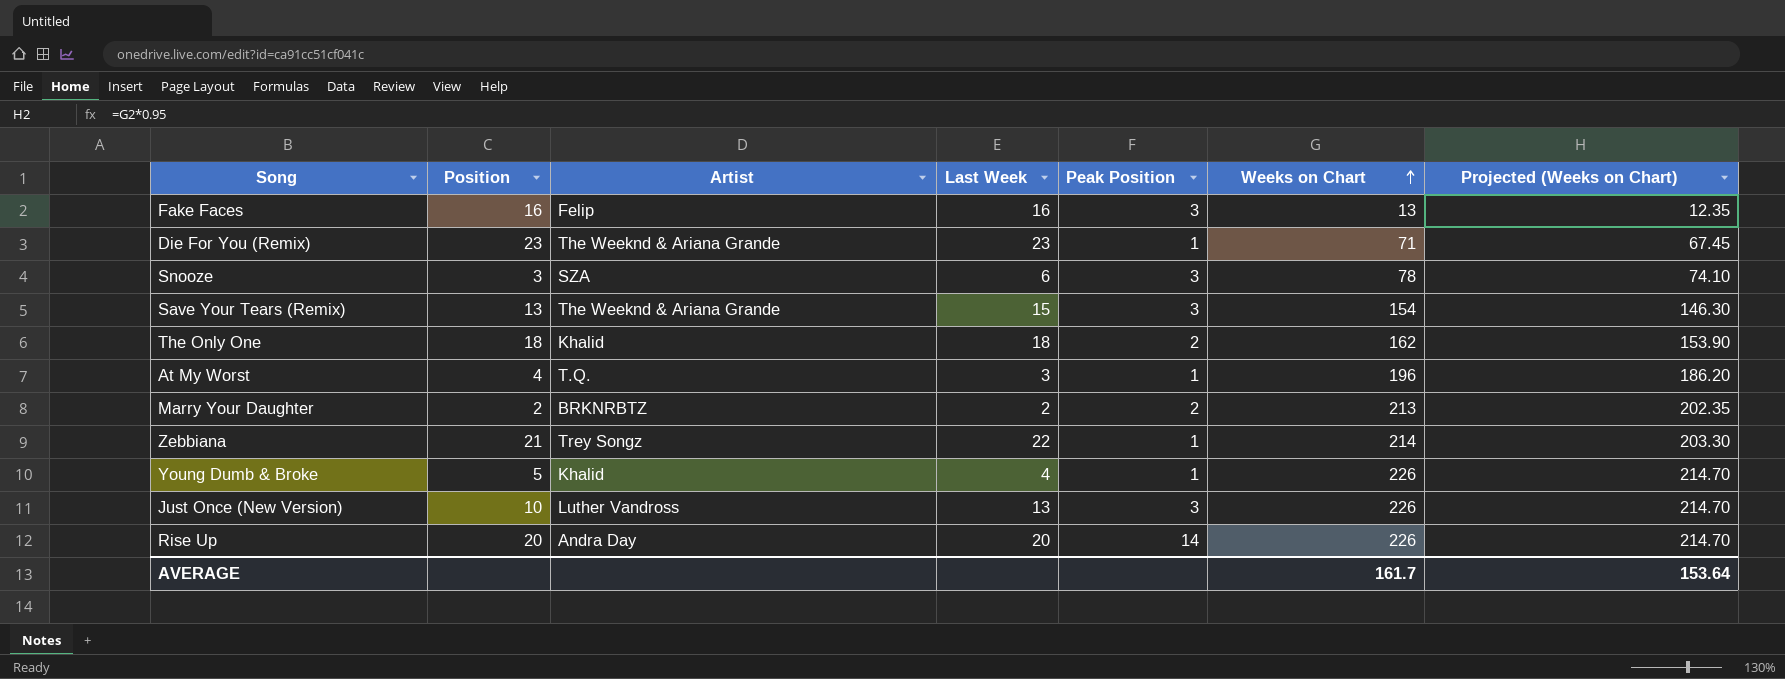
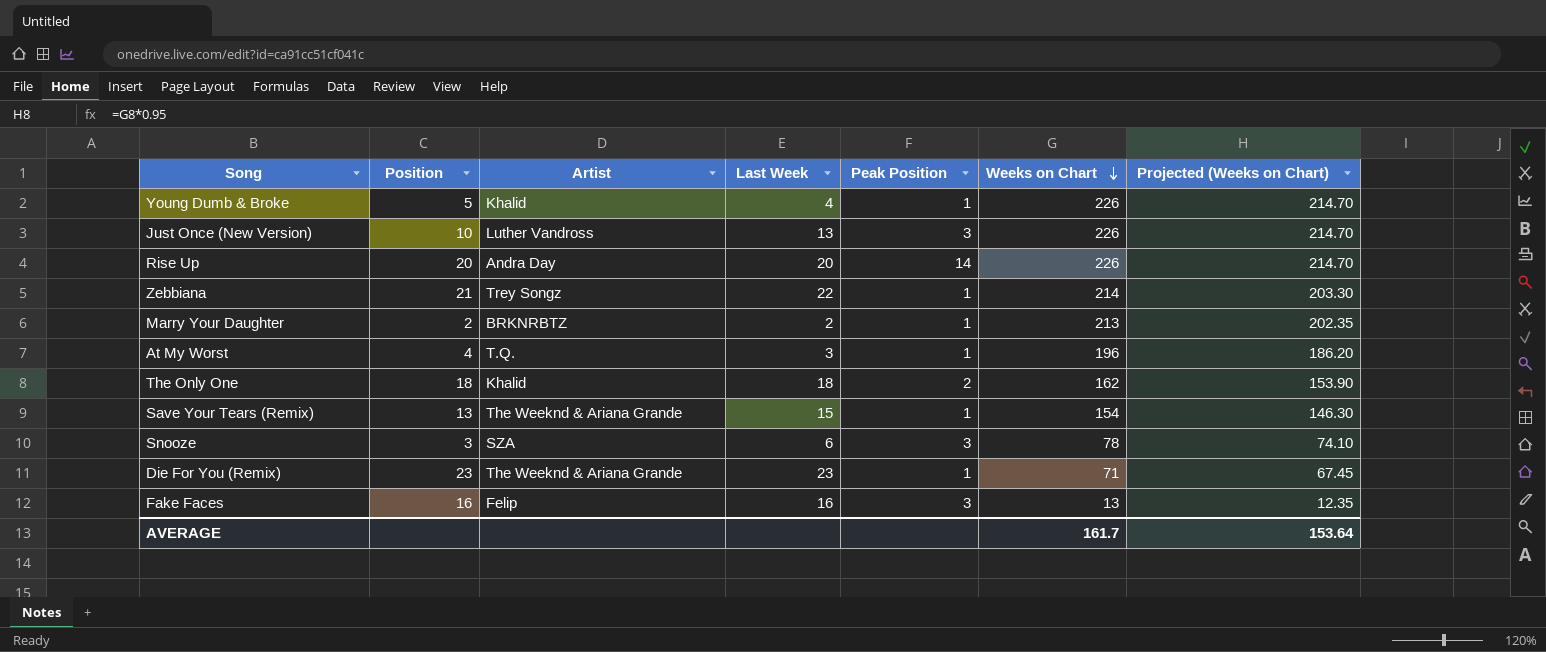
row order: Weeks on Chart ascending -> Weeks on Chart descending
Marry Your Daughter | Peak Position: 2 -> 1
Save Your Tears (Remix) | Peak Position: 3 -> 1

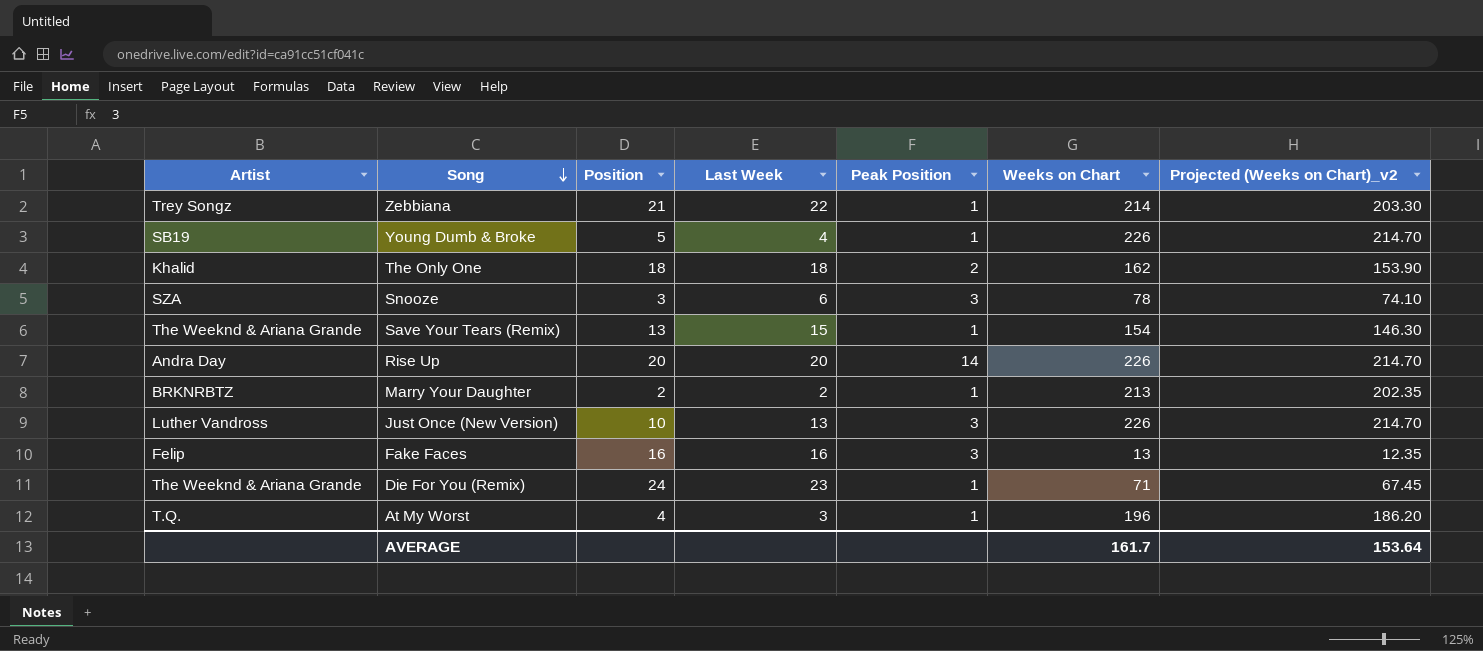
row order: Weeks on Chart descending -> Song descending
column Artist | position: 3 -> 1
column name: Projected (Weeks on Chart) -> Projected (Weeks on Chart)_v2
Young Dumb & Broke | Artist: Khalid -> SB19
Die For You (Remix) | Position: 23 -> 24

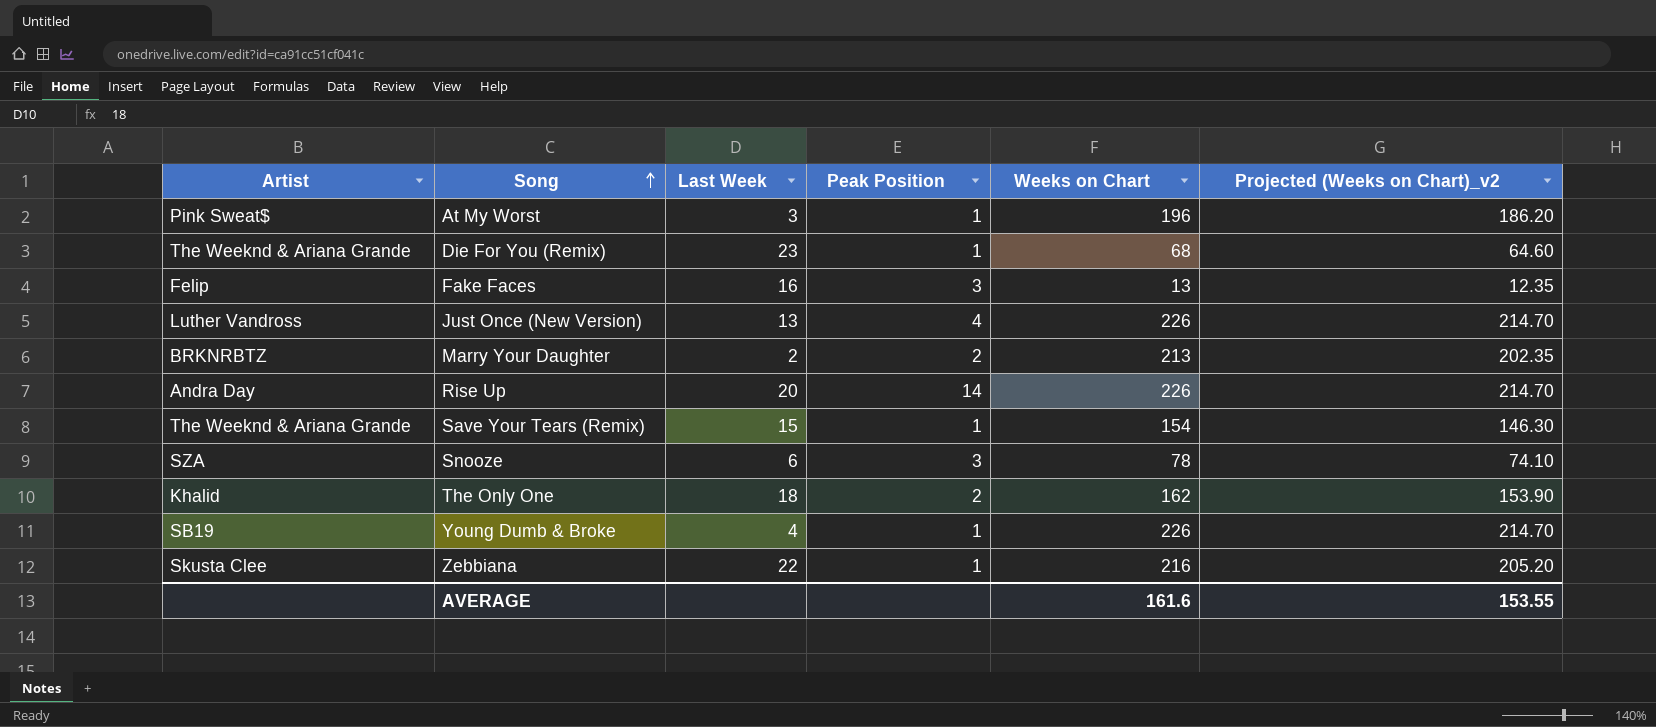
row order: Song descending -> Song ascending
column Position | position: 3 -> none
At My Worst | Artist: T.Q. -> Pink Sweat$
Die For You (Remix) | Weeks on Chart: 71 -> 68
Die For You (Remix) | Projected (Weeks on Chart)_v2: 67.45 -> 64.60
Just Once (New Version) | Peak Position: 3 -> 4
Marry Your Daughter | Peak Position: 1 -> 2
Zebbiana | Artist: Trey Songz -> Skusta Clee
Zebbiana | Weeks on Chart: 214 -> 216
Zebbiana | Projected (Weeks on Chart)_v2: 203.30 -> 205.20
AVERAGE | Weeks on Chart: 161.7 -> 161.6
AVERAGE | Projected (Weeks on Chart)_v2: 153.64 -> 153.55

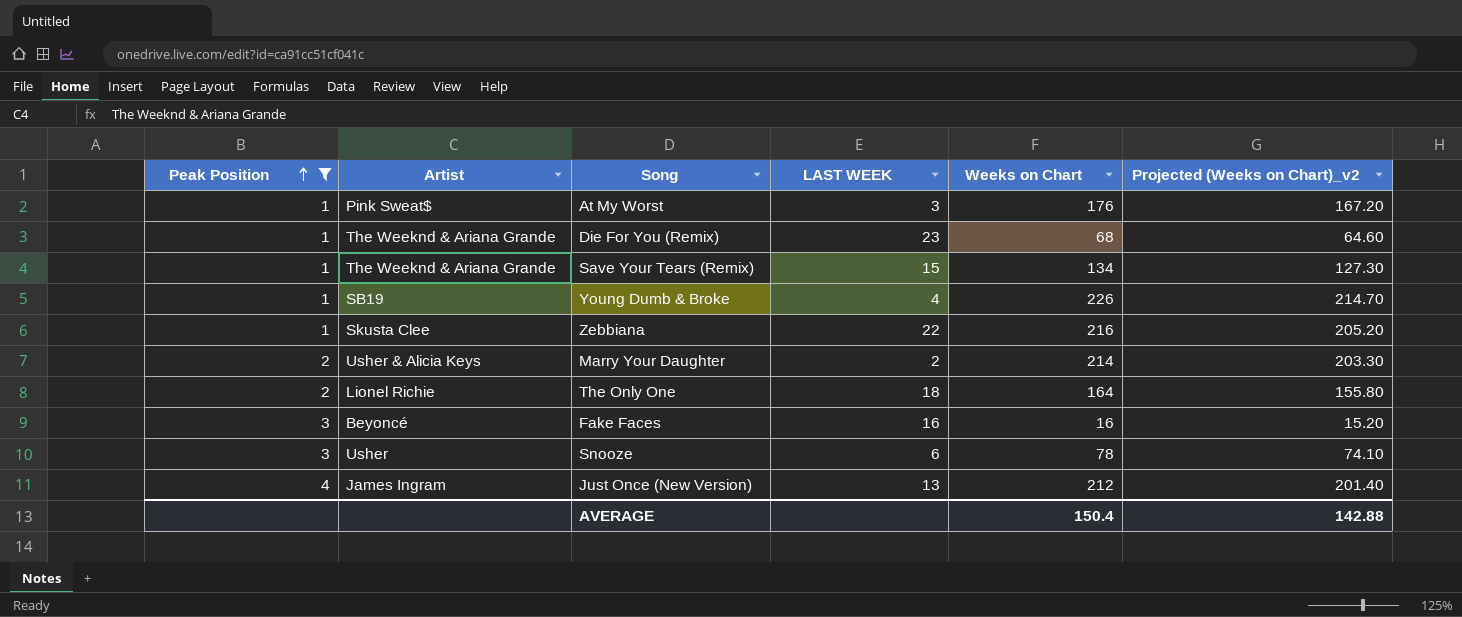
filter: none -> Peak Position != 14
row order: Song ascending -> Peak Position ascending
column Peak Position | position: 4 -> 1
column name: Last Week -> LAST WEEK
At My Worst | Weeks on Chart: 196 -> 176
At My Worst | Projected (Weeks on Chart)_v2: 186.20 -> 167.20
Save Your Tears (Remix) | Weeks on Chart: 154 -> 134
Save Your Tears (Remix) | Projected (Weeks on Chart)_v2: 146.30 -> 127.30
Marry Your Daughter | Artist: BRKNRBTZ -> Usher & Alicia Keys
Marry Your Daughter | Weeks on Chart: 213 -> 214
Marry Your Daughter | Projected (Weeks on Chart)_v2: 202.35 -> 203.30
The Only One | Artist: Khalid -> Lionel Richie
The Only One | Weeks on Chart: 162 -> 164
The Only One | Projected (Weeks on Chart)_v2: 153.90 -> 155.80
Fake Faces | Artist: Felip -> Beyoncé
Fake Faces | Weeks on Chart: 13 -> 16
Fake Faces | Projected (Weeks on Chart)_v2: 12.35 -> 15.20
Snooze | Artist: SZA -> Usher
Just Once (New Version) | Artist: Luther Vandross -> James Ingram
Just Once (New Version) | Weeks on Chart: 226 -> 212
Just Once (New Version) | Projected (Weeks on Chart)_v2: 214.70 -> 201.40
AVERAGE | Weeks on Chart: 161.6 -> 150.4
AVERAGE | Projected (Weeks on Chart)_v2: 153.55 -> 142.88

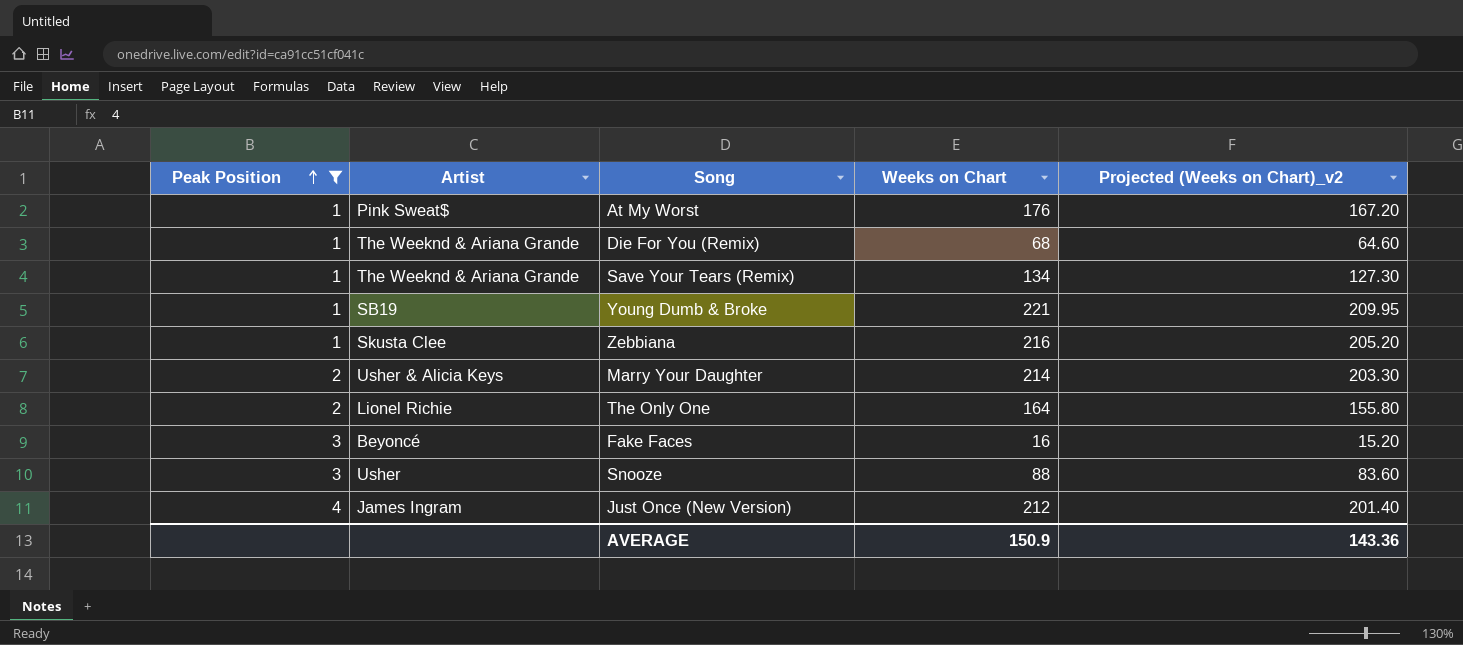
column LAST WEEK | position: 4 -> none
Young Dumb & Broke | Weeks on Chart: 226 -> 221
Young Dumb & Broke | Projected (Weeks on Chart)_v2: 214.70 -> 209.95
Snooze | Weeks on Chart: 78 -> 88
Snooze | Projected (Weeks on Chart)_v2: 74.10 -> 83.60
AVERAGE | Weeks on Chart: 150.4 -> 150.9
AVERAGE | Projected (Weeks on Chart)_v2: 142.88 -> 143.36

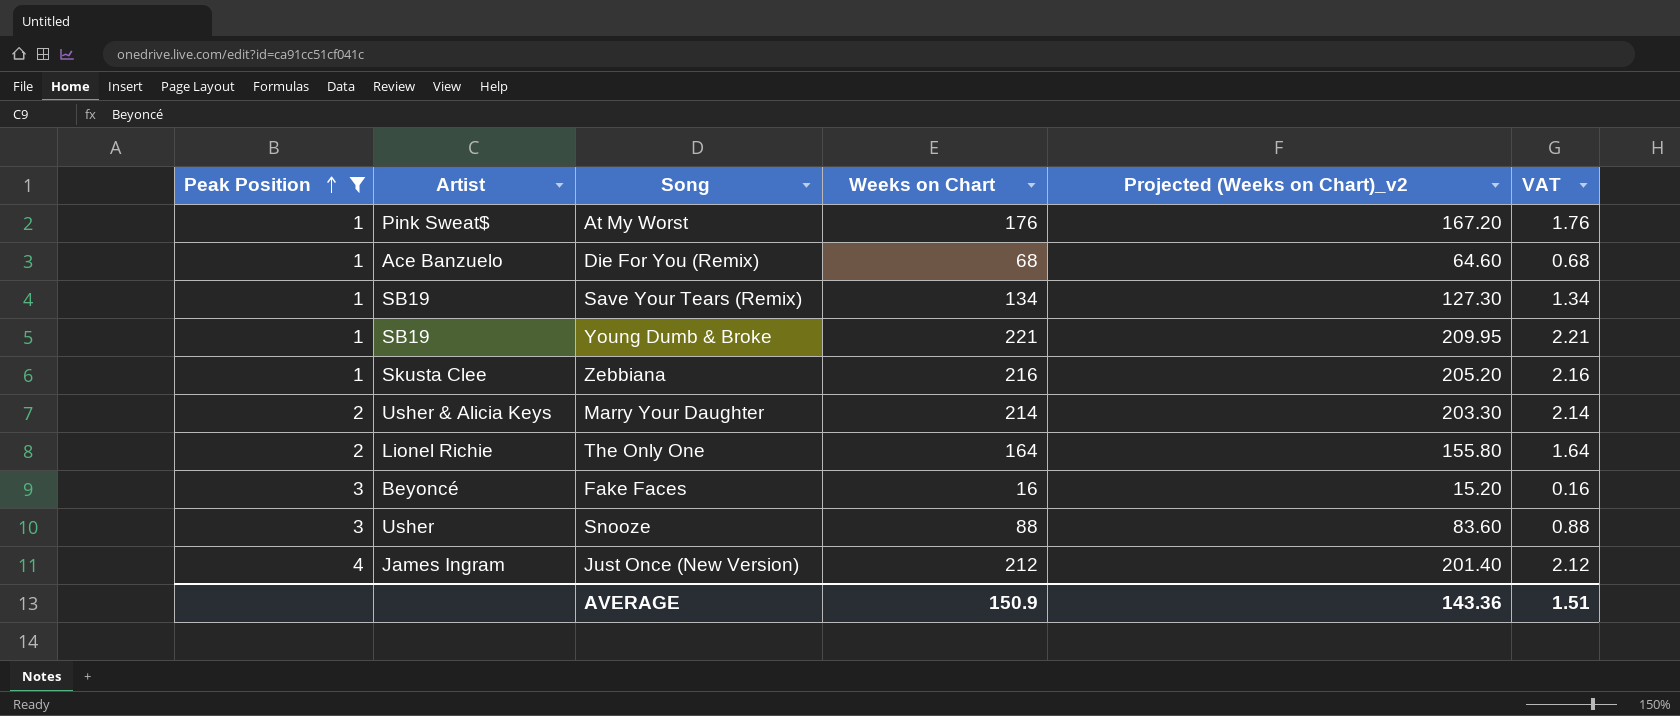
column VAT | formula: none -> [Weeks on Chart] * 0.01
Die For You (Remix) | Artist: The Weeknd & Ariana Grande -> Ace Banzuelo
Save Your Tears (Remix) | Artist: The Weeknd & Ariana Grande -> SB19

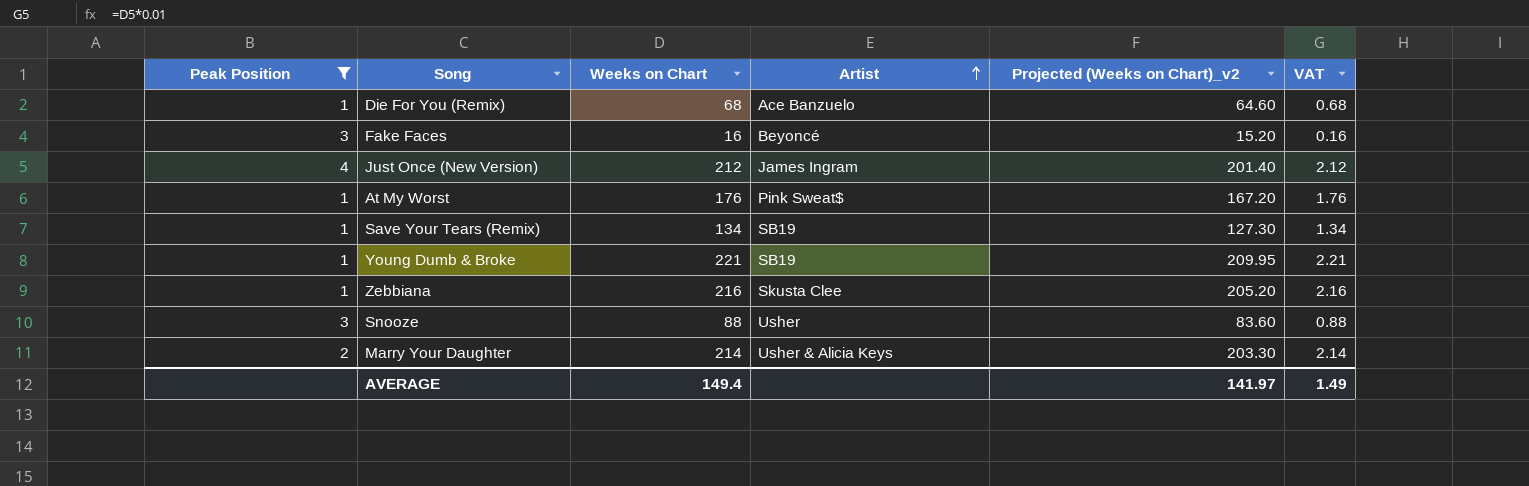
row order: Peak Position ascending -> Artist ascending
column Artist | position: 2 -> 4
row The Only One: 2 | Lionel Richie | 164 | 155.80 | 1.64 -> none
AVERAGE | Weeks on Chart: 150.9 -> 149.4
AVERAGE | Projected (Weeks on Chart)_v2: 143.36 -> 141.97
AVERAGE | VAT: 1.51 -> 1.49

